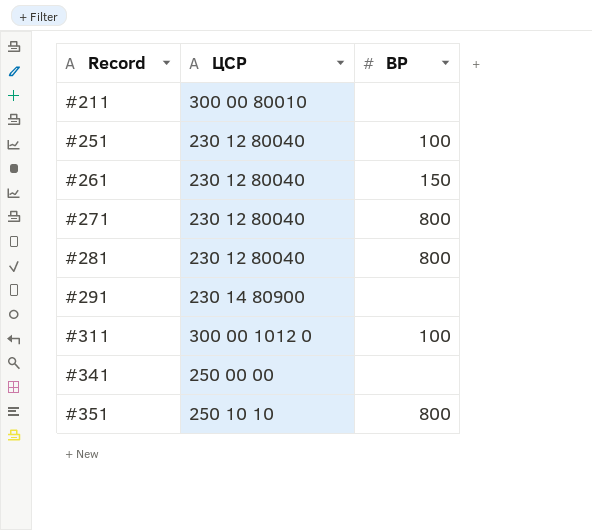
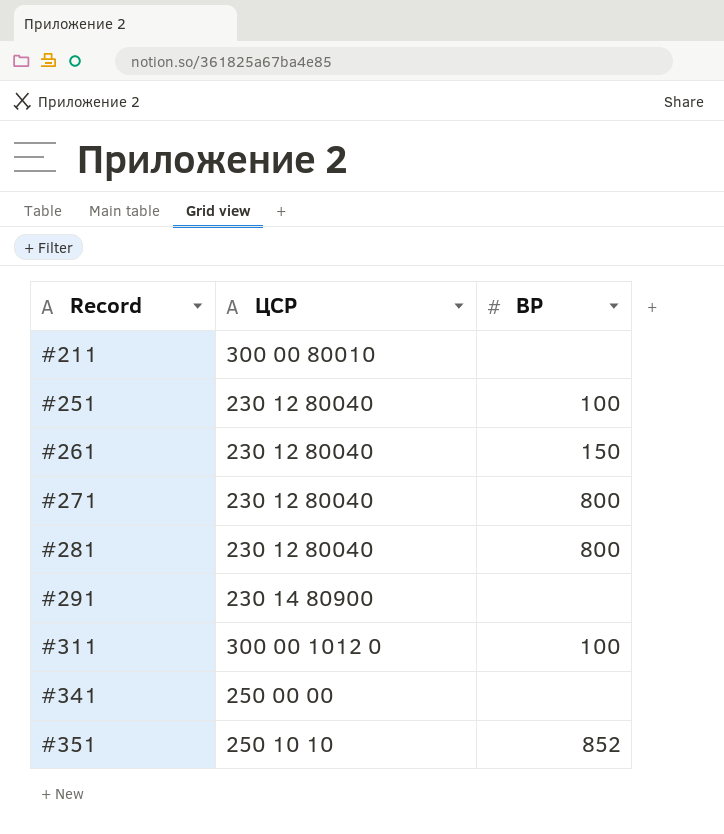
#351 | ВР: 800 -> 852

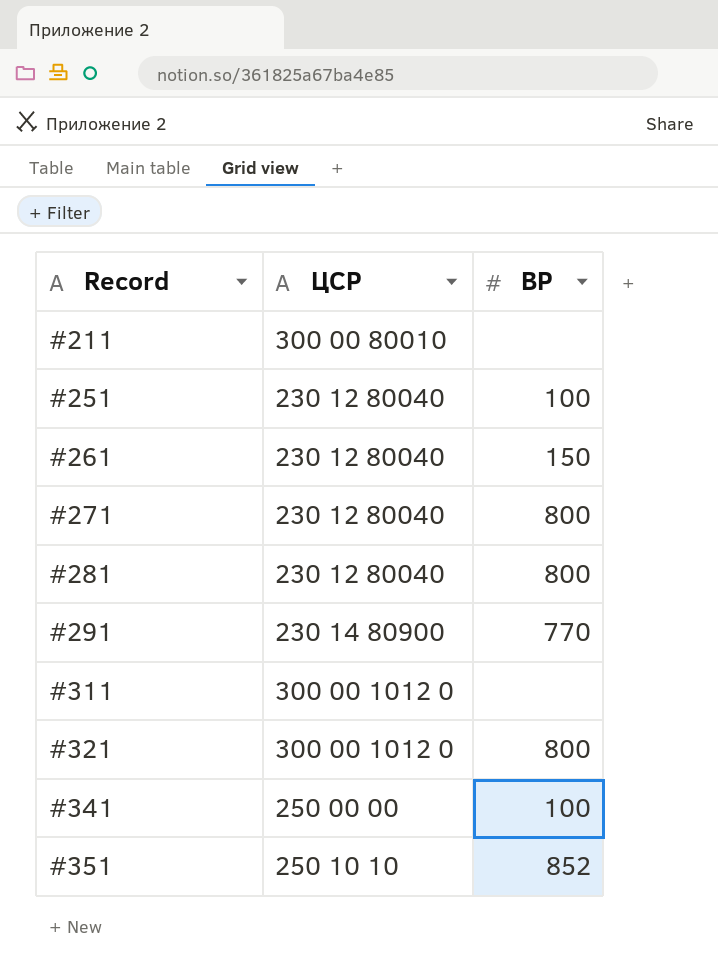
#291 | ВР: none -> 770
#311 | ВР: 100 -> none
row #321: none -> 300 00 1012 0 | 800
#341 | ВР: none -> 100

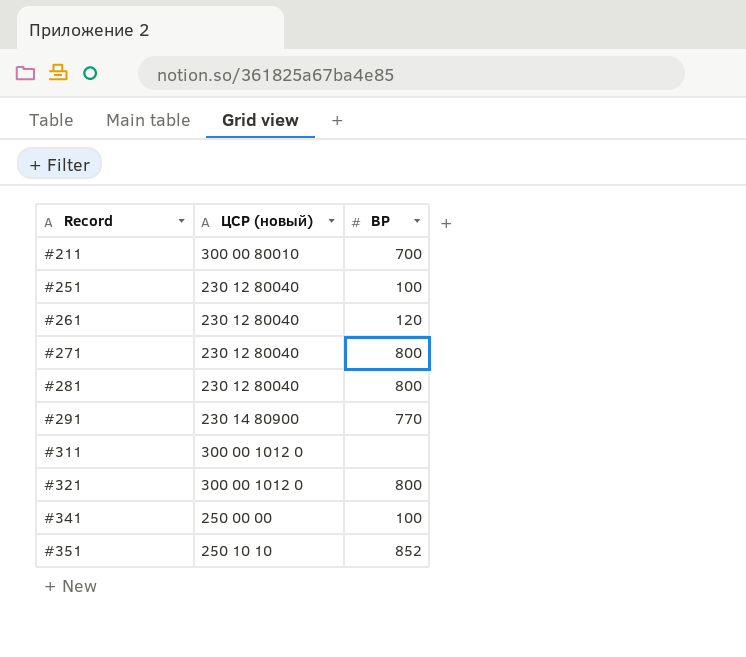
column name: ЦСР -> ЦСР (новый)
#211 | ВР: none -> 700
#261 | ВР: 150 -> 120

